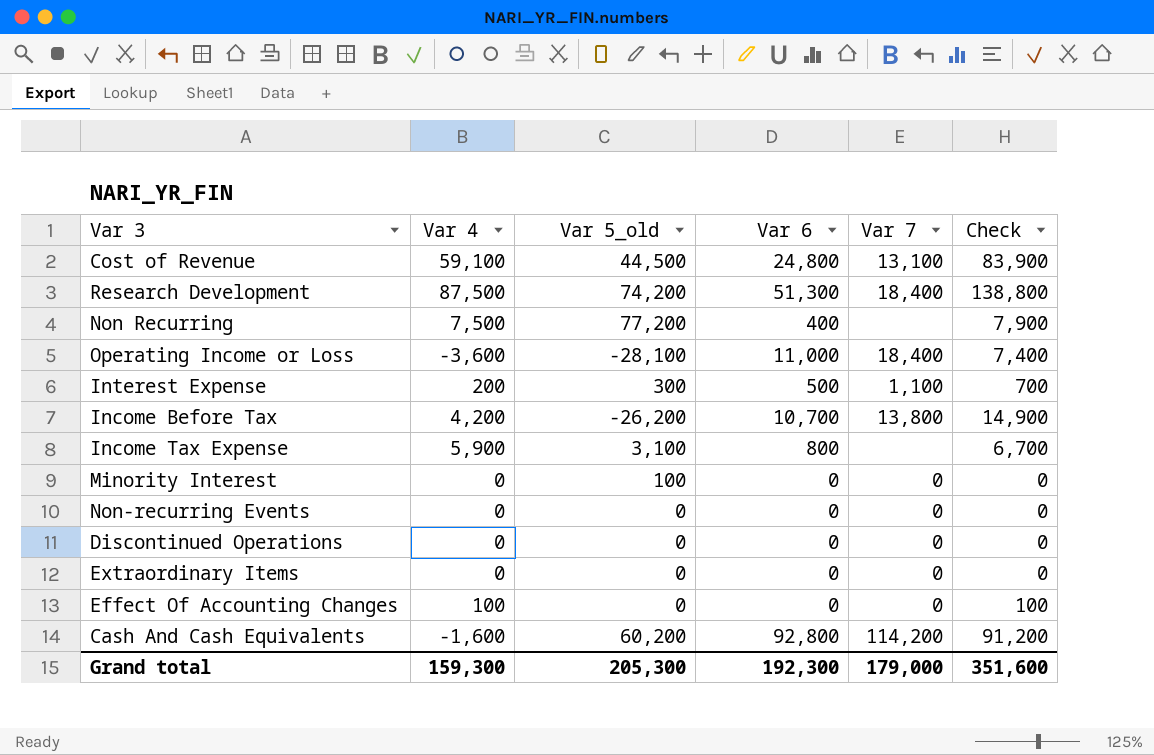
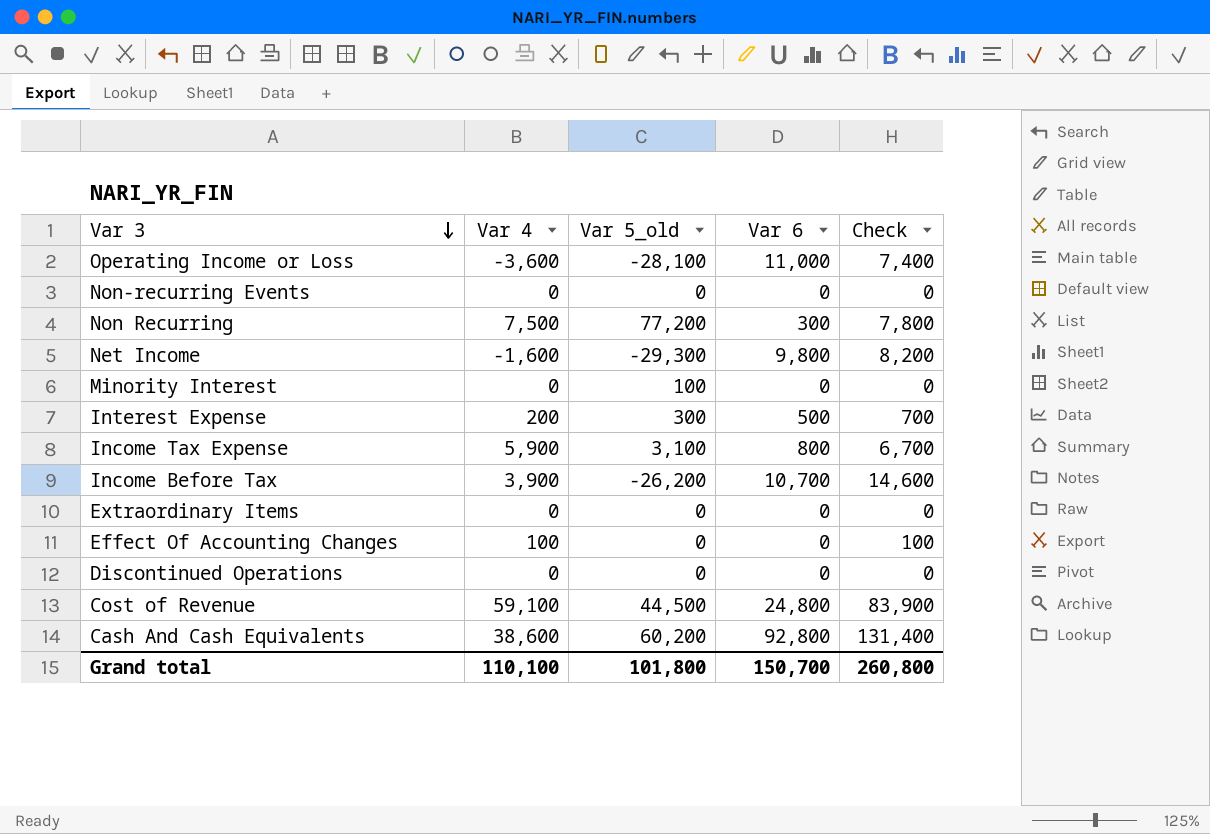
row order: none -> Var 3 descending
column Var 7 | position: 5 -> none
row Research Development: 87,500 | 74,200 | 51,300 | 18,400 | 138,800 -> none
Non Recurring | Var 6: 400 -> 300
Non Recurring | Check: 7,900 -> 7,800
row Net Income: none -> -1,600 | -29,300 | 9,800 | 8,200
Income Before Tax | Var 4: 4,200 -> 3,900
Income Before Tax | Check: 14,900 -> 14,600
Cash And Cash Equivalents | Var 4: -1,600 -> 38,600
Cash And Cash Equivalents | Check: 91,200 -> 131,400
Grand total | Var 4: 159,300 -> 110,100
Grand total | Var 5_old: 205,300 -> 101,800
Grand total | Var 6: 192,300 -> 150,700
Grand total | Check: 351,600 -> 260,800

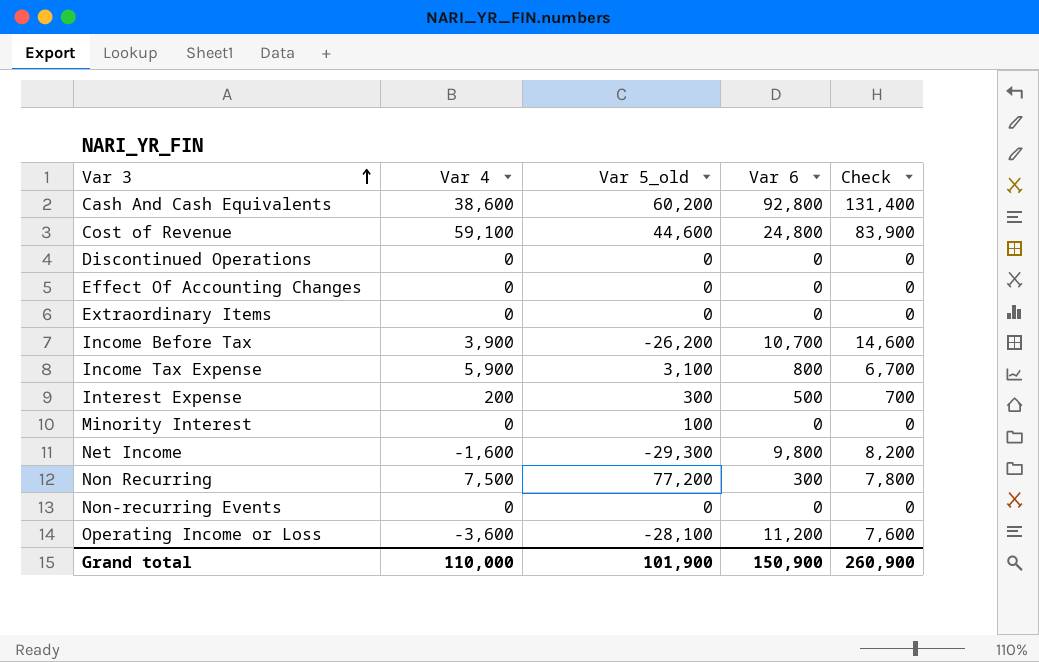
row order: Var 3 descending -> Var 3 ascending
Cost of Revenue | Var 5_old: 44,500 -> 44,600
Effect Of Accounting Changes | Var 4: 100 -> 0
Effect Of Accounting Changes | Check: 100 -> 0
Operating Income or Loss | Var 6: 11,000 -> 11,200
Operating Income or Loss | Check: 7,400 -> 7,600
Grand total | Var 4: 110,100 -> 110,000
Grand total | Var 5_old: 101,800 -> 101,900
Grand total | Var 6: 150,700 -> 150,900
Grand total | Check: 260,800 -> 260,900

